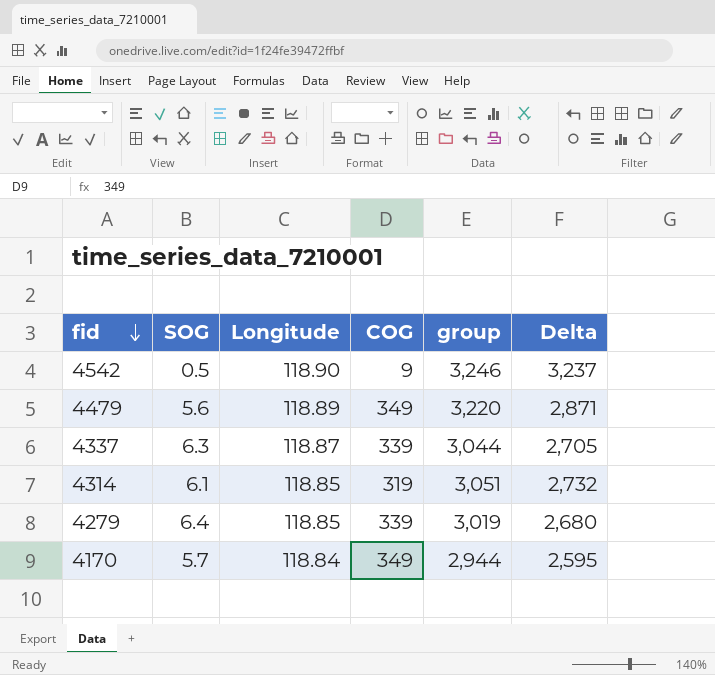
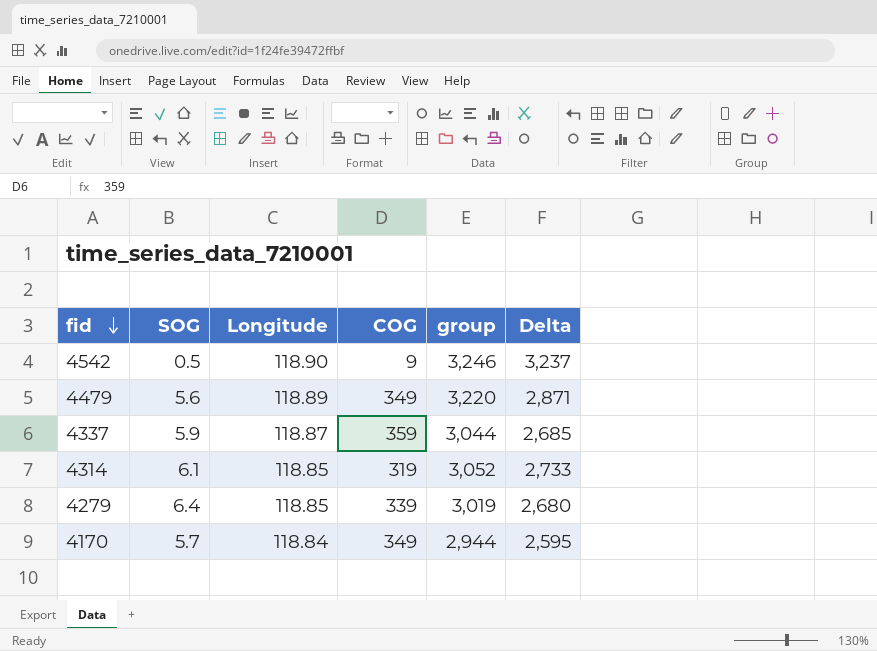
4337 | SOG: 6.3 -> 5.9
4337 | COG: 339 -> 359
4337 | Delta: 2,705 -> 2,685
4314 | group: 3,051 -> 3,052
4314 | Delta: 2,732 -> 2,733

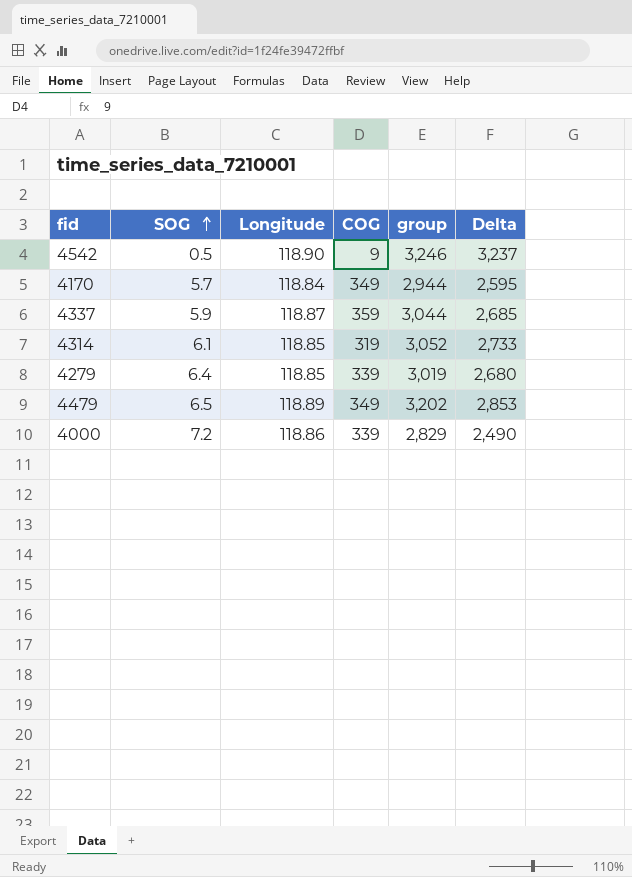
row order: fid descending -> SOG ascending
4479 | SOG: 5.6 -> 6.5
4479 | group: 3,220 -> 3,202
4479 | Delta: 2,871 -> 2,853
row 4000: none -> 7.2 | 118.86 | 339 | 2,829 | 2,490

